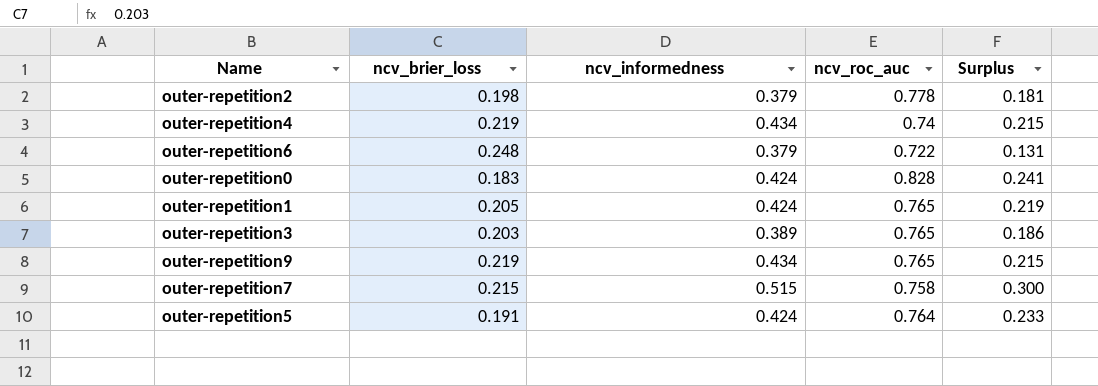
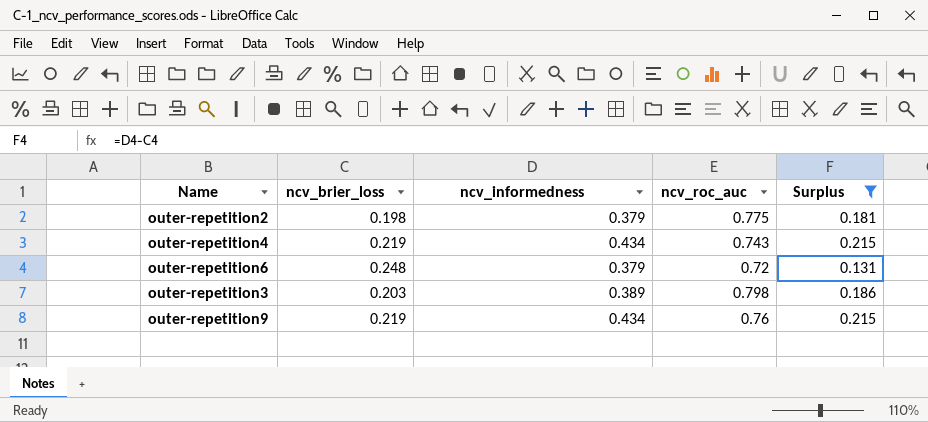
filter: none -> Surplus <= 0.215
outer-repetition2 | ncv_roc_auc: 0.778 -> 0.775
outer-repetition4 | ncv_roc_auc: 0.74 -> 0.743
outer-repetition6 | ncv_roc_auc: 0.722 -> 0.72
outer-repetition3 | ncv_roc_auc: 0.765 -> 0.798
outer-repetition9 | ncv_roc_auc: 0.765 -> 0.76

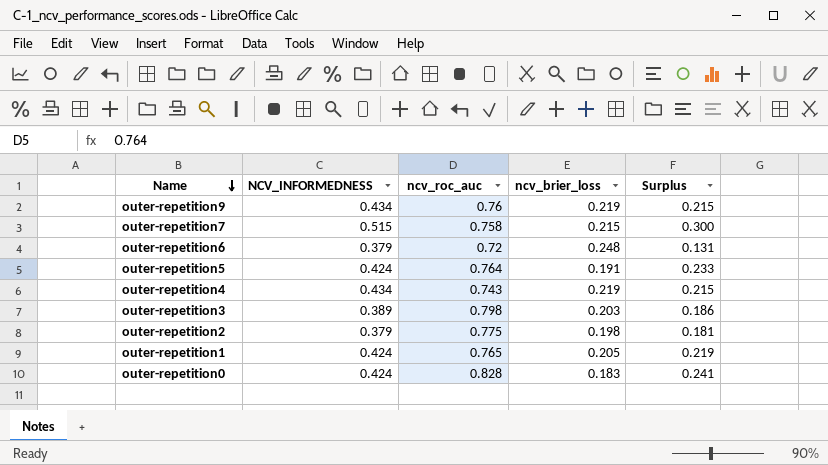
filter: Surplus <= 0.215 -> none
row order: none -> Name descending
column name: ncv_informedness -> NCV_INFORMEDNESS
column ncv_brier_loss | position: 2 -> 4

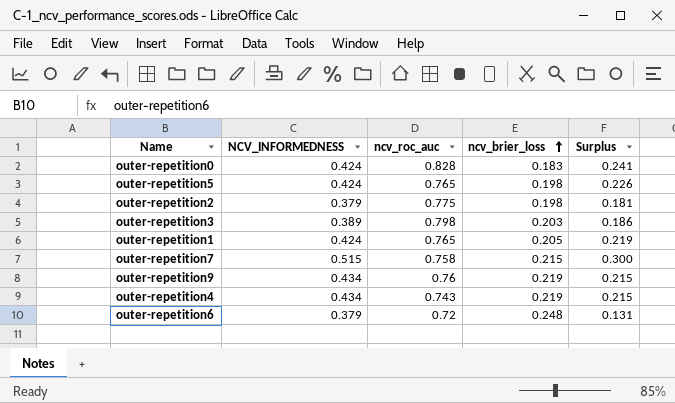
row order: Name descending -> ncv_brier_loss ascending
outer-repetition5 | ncv_roc_auc: 0.764 -> 0.765
outer-repetition5 | ncv_brier_loss: 0.191 -> 0.198
outer-repetition5 | Surplus: 0.233 -> 0.226

